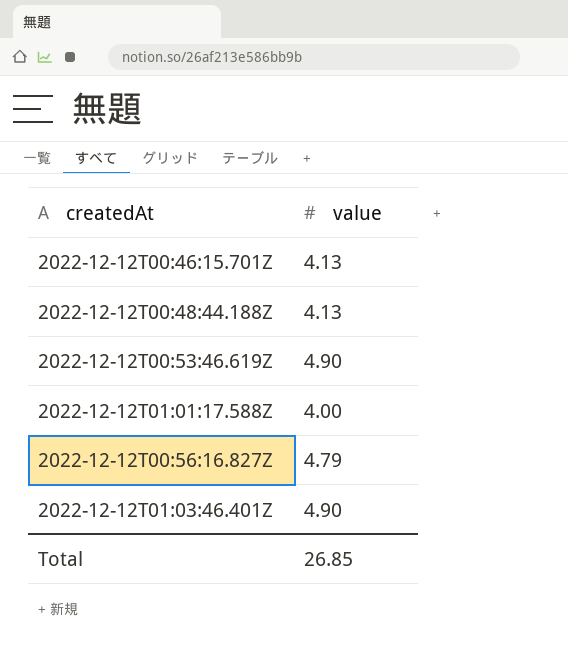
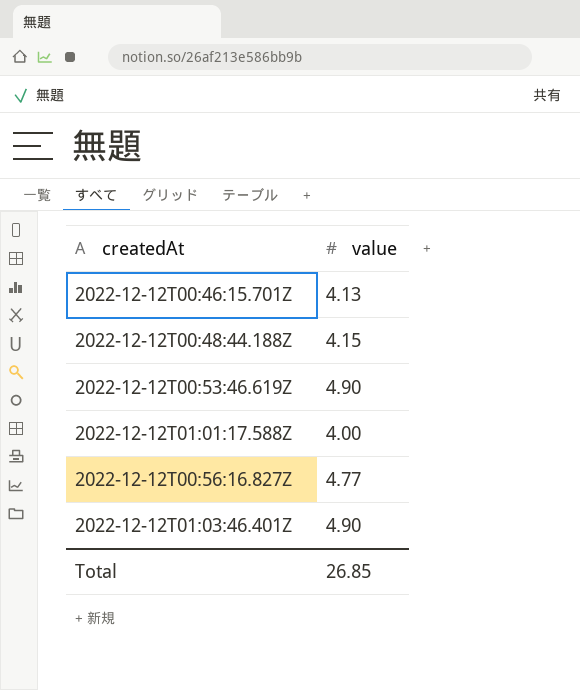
2022-12-12T00:48:44.188Z | value: 4.13 -> 4.15
2022-12-12T00:56:16.827Z | value: 4.79 -> 4.77

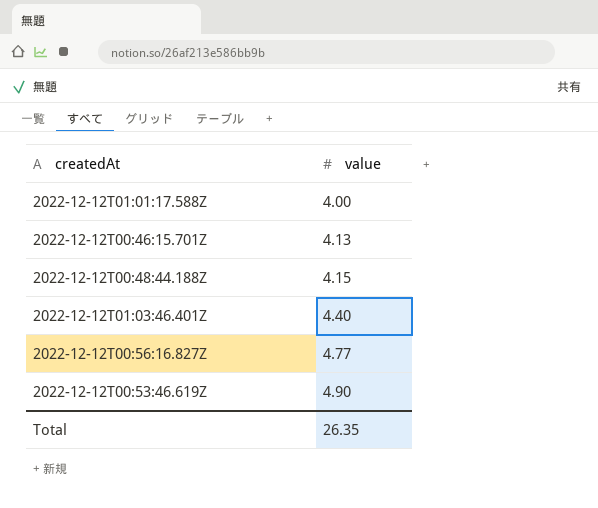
row order: none -> value ascending
2022-12-12T01:03:46.401Z | value: 4.90 -> 4.40
Total | value: 26.85 -> 26.35

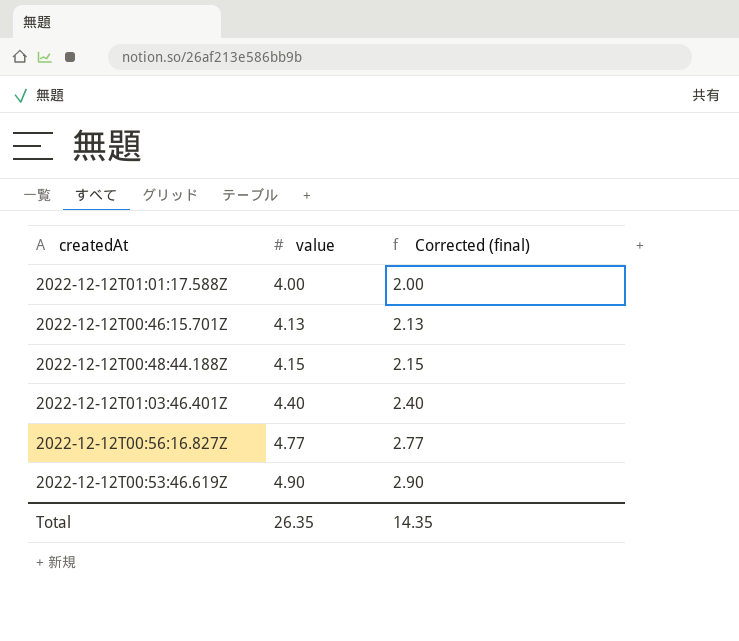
column Corrected (final) | formula: none -> [value] - 2

